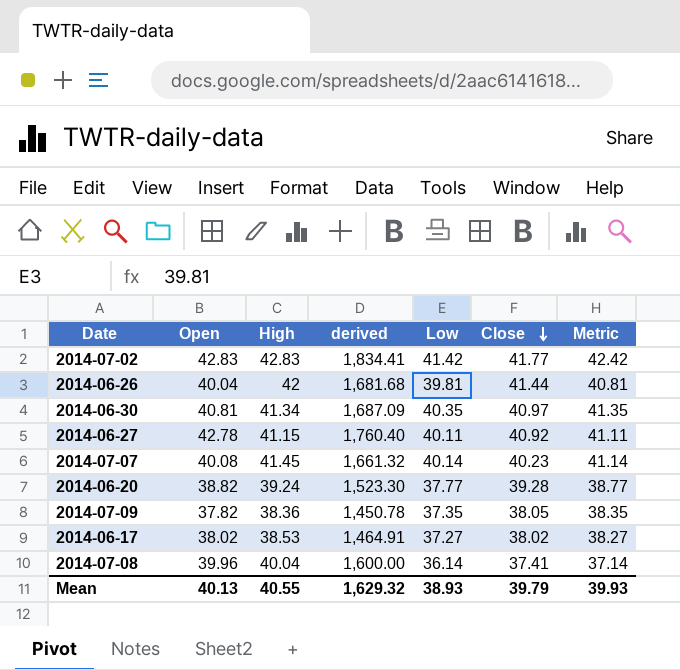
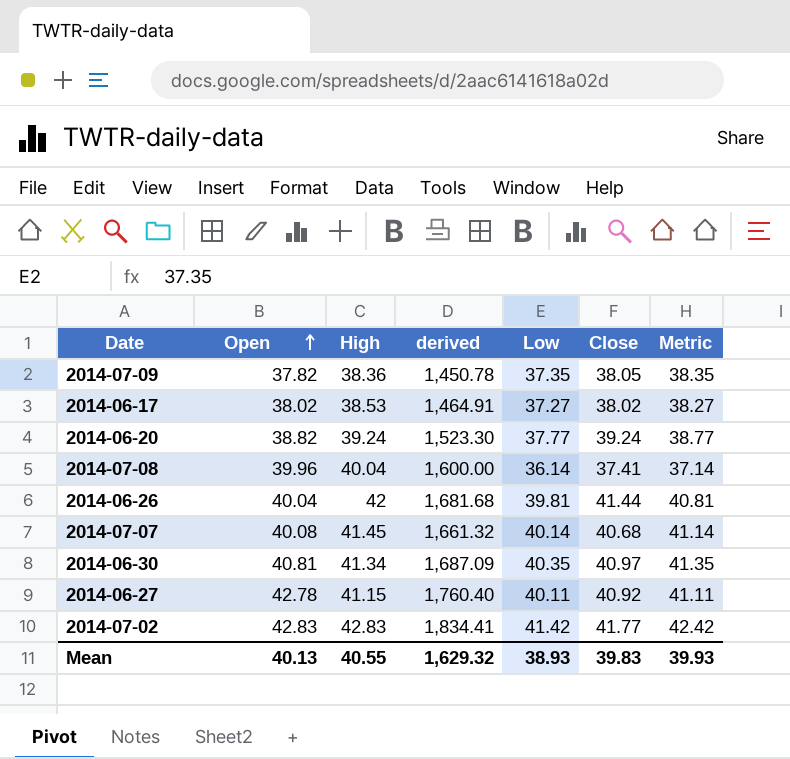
row order: Close descending -> Open ascending
2014-06-20 | Close: 39.28 -> 39.24
2014-07-07 | Close: 40.23 -> 40.68
Mean | Close: 39.79 -> 39.83

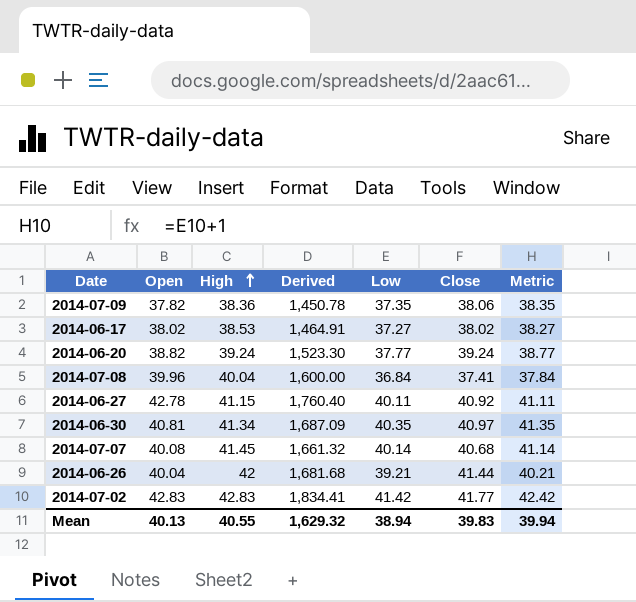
row order: Open ascending -> High ascending
column name: derived -> Derived
2014-07-09 | Close: 38.05 -> 38.06
2014-07-08 | Low: 36.14 -> 36.84
2014-07-08 | Metric: 37.14 -> 37.84
2014-06-26 | Low: 39.81 -> 39.21
2014-06-26 | Metric: 40.81 -> 40.21
Mean | Low: 38.93 -> 38.94
Mean | Metric: 39.93 -> 39.94

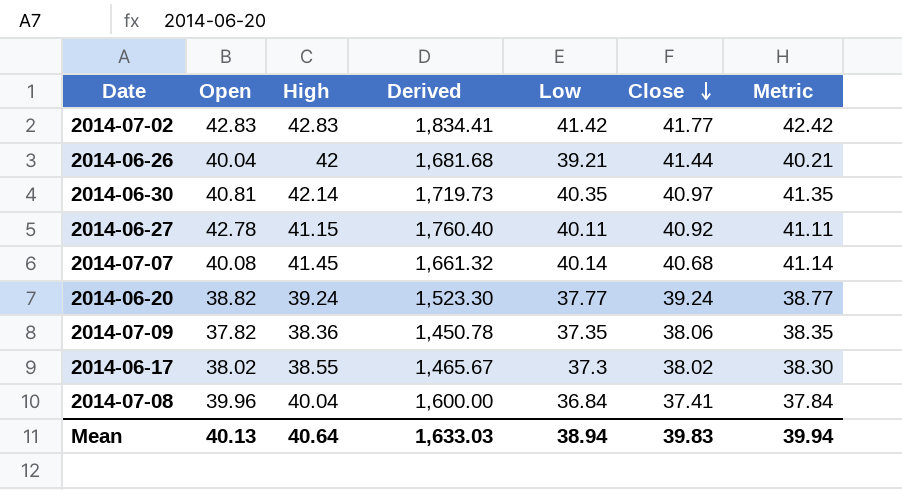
row order: High ascending -> Close descending
2014-06-30 | High: 41.34 -> 42.14
2014-06-30 | Derived: 1,687.09 -> 1,719.73
2014-06-17 | High: 38.53 -> 38.55
2014-06-17 | Derived: 1,464.91 -> 1,465.67
2014-06-17 | Low: 37.27 -> 37.3
2014-06-17 | Metric: 38.27 -> 38.30
Mean | High: 40.55 -> 40.64
Mean | Derived: 1,629.32 -> 1,633.03

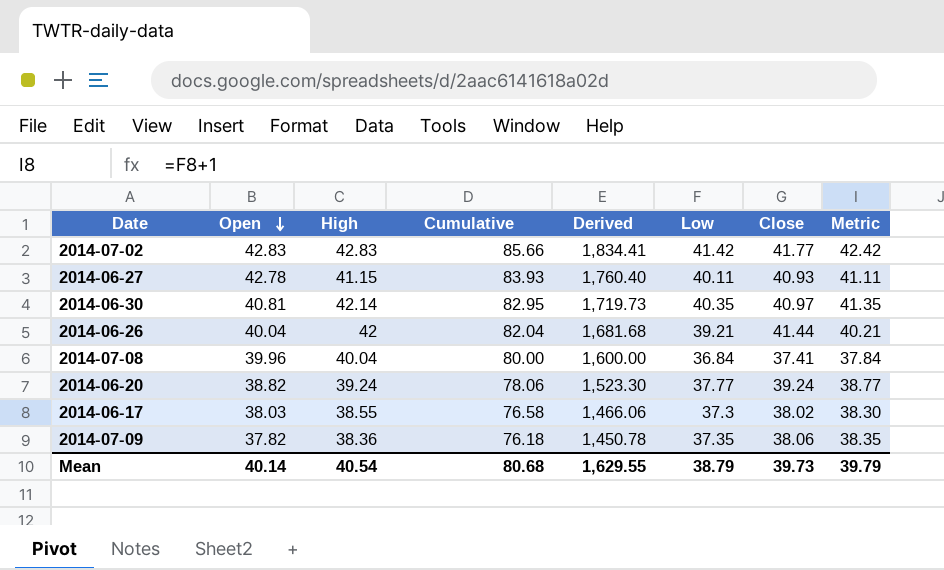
row order: Close descending -> Open descending
column Cumulative | formula: none -> [Open] + [High]
row 2014-07-07: 40.08 | 41.45 | 1,661.32 | 40.14 | 40.68 | 41.14 -> none
2014-06-27 | Close: 40.92 -> 40.93
2014-06-17 | Open: 38.02 -> 38.03
2014-06-17 | Derived: 1,465.67 -> 1,466.06
Mean | Open: 40.13 -> 40.14
Mean | High: 40.64 -> 40.54
Mean | Derived: 1,633.03 -> 1,629.55
Mean | Low: 38.94 -> 38.79
Mean | Close: 39.83 -> 39.73
Mean | Metric: 39.94 -> 39.79

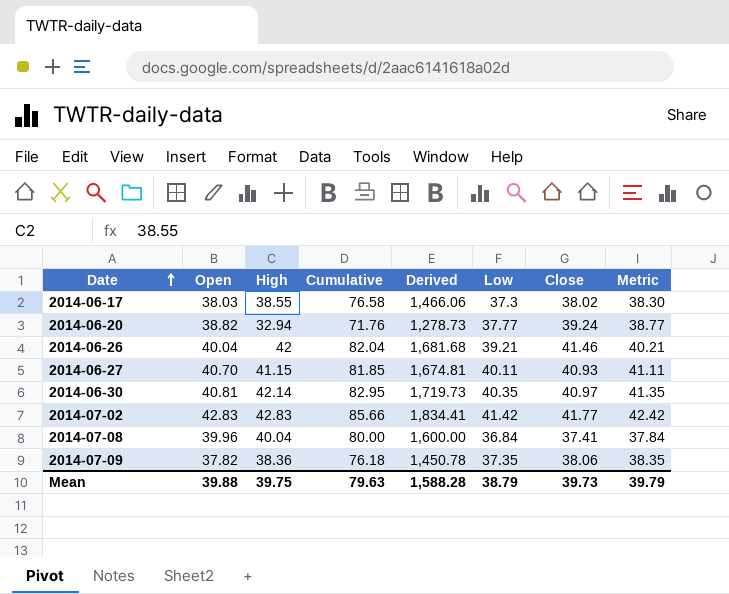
row order: Open descending -> Date ascending
2014-06-20 | High: 39.24 -> 32.94
2014-06-20 | Cumulative: 78.06 -> 71.76
2014-06-20 | Derived: 1,523.30 -> 1,278.73
2014-06-26 | Close: 41.44 -> 41.46
2014-06-27 | Open: 42.78 -> 40.70
2014-06-27 | Cumulative: 83.93 -> 81.85
2014-06-27 | Derived: 1,760.40 -> 1,674.81
Mean | Open: 40.14 -> 39.88
Mean | High: 40.54 -> 39.75
Mean | Cumulative: 80.68 -> 79.63
Mean | Derived: 1,629.55 -> 1,588.28

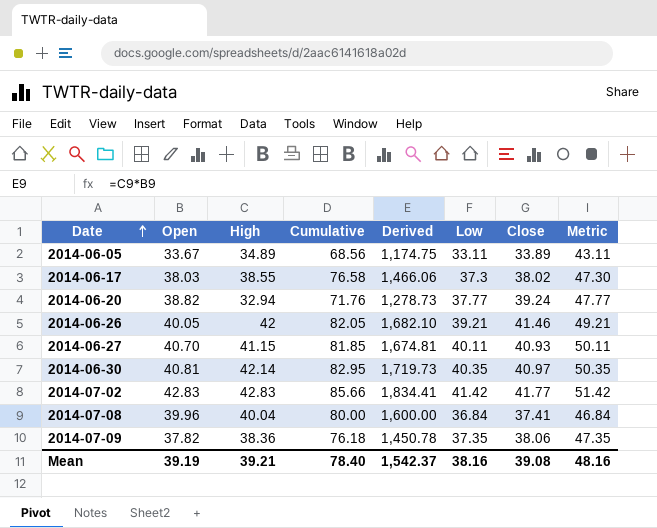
column Metric | formula: [Low] + 1 -> [Low] + 10
row 2014-06-05: none -> 33.67 | 34.89 | 68.56 | 1,174.75 | 33.11 | 33.89 | 43.11
2014-06-26 | Open: 40.04 -> 40.05
2014-06-26 | Cumulative: 82.04 -> 82.05
2014-06-26 | Derived: 1,681.68 -> 1,682.10
Mean | Open: 39.88 -> 39.19
Mean | High: 39.75 -> 39.21
Mean | Cumulative: 79.63 -> 78.40
Mean | Derived: 1,588.28 -> 1,542.37
Mean | Low: 38.79 -> 38.16
Mean | Close: 39.73 -> 39.08
Mean | Metric: 39.79 -> 48.16

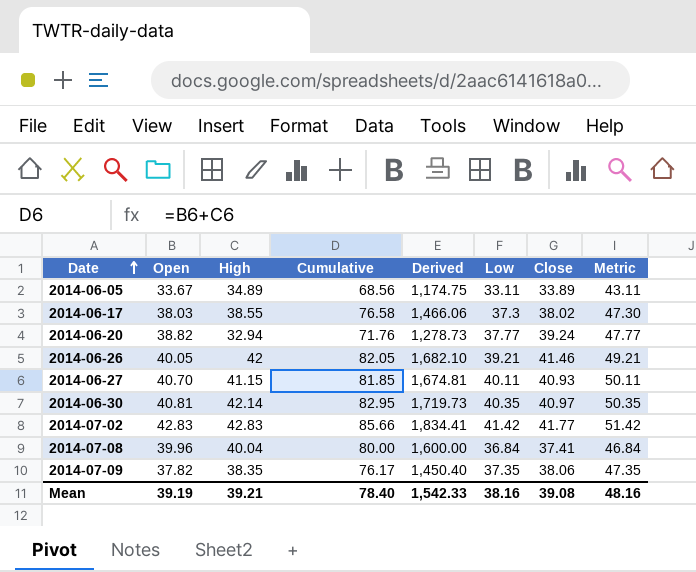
2014-07-09 | High: 38.36 -> 38.35
2014-07-09 | Cumulative: 76.18 -> 76.17
2014-07-09 | Derived: 1,450.78 -> 1,450.40
Mean | Derived: 1,542.37 -> 1,542.33

